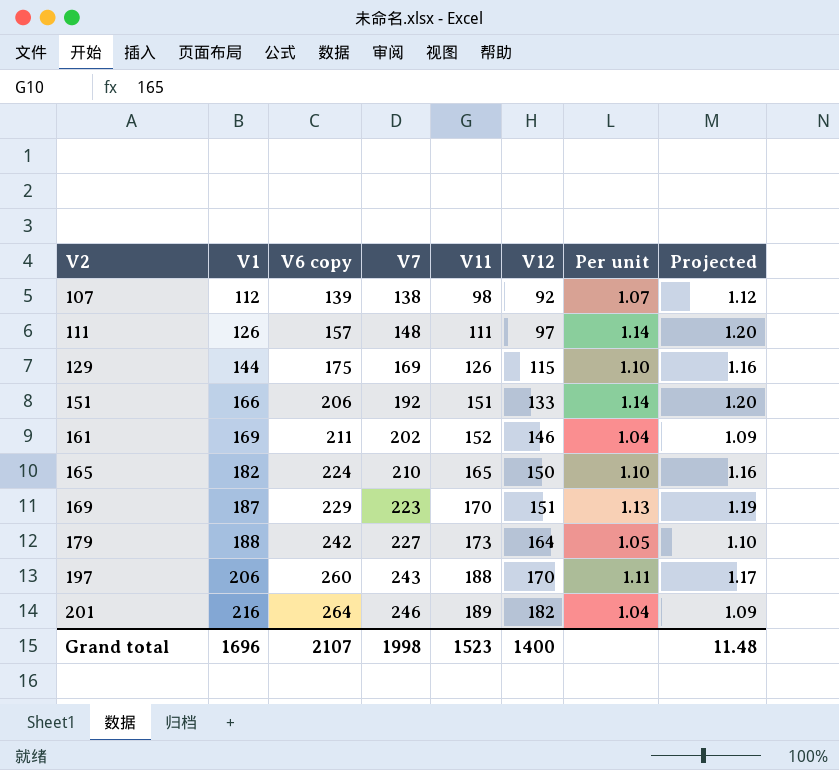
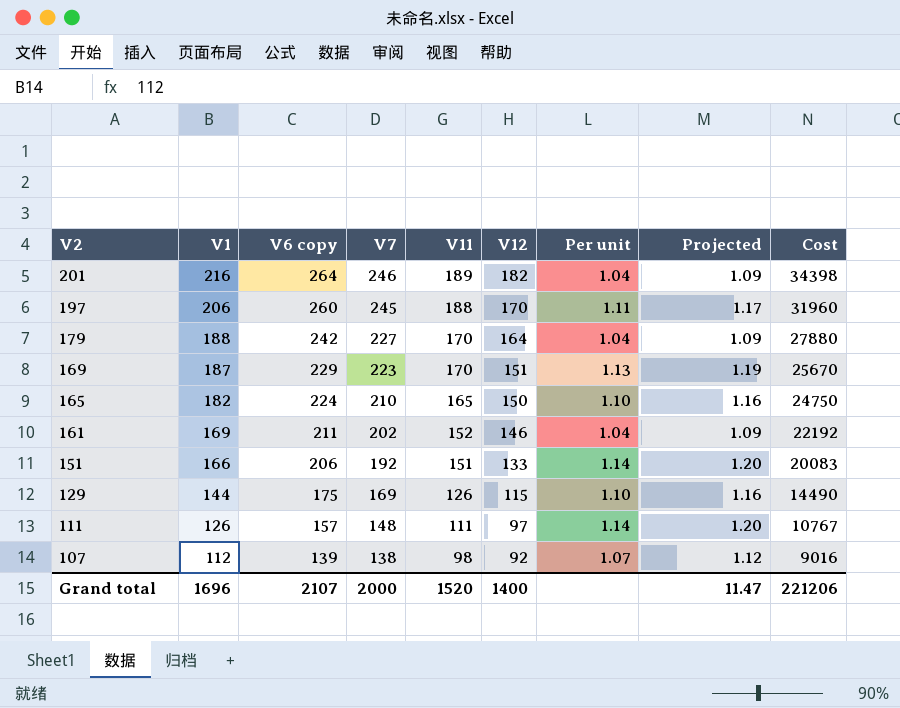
row order: V2 ascending -> V2 descending
column Cost | formula: none -> [V11] * [V12]
197 | V7: 243 -> 245
179 | V11: 173 -> 170
179 | Per unit: 1.05 -> 1.04
179 | Projected: 1.10 -> 1.09
Grand total | V7: 1998 -> 2000
Grand total | V11: 1523 -> 1520
Grand total | Projected: 11.48 -> 11.47

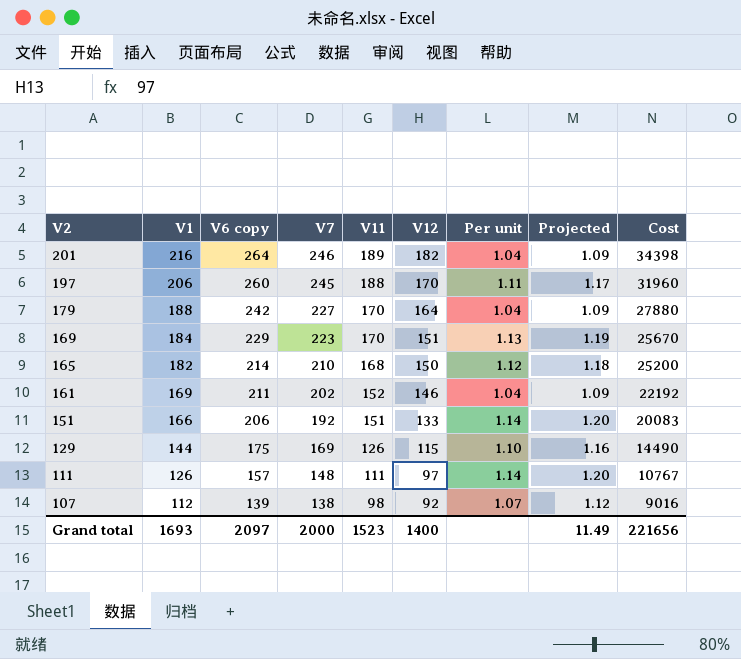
169 | V1: 187 -> 184
165 | V6 copy: 224 -> 214
165 | V11: 165 -> 168
165 | Per unit: 1.10 -> 1.12
165 | Projected: 1.16 -> 1.18
165 | Cost: 24750 -> 25200
Grand total | V1: 1696 -> 1693
Grand total | V6 copy: 2107 -> 2097
Grand total | V11: 1520 -> 1523
Grand total | Projected: 11.47 -> 11.49
Grand total | Cost: 221206 -> 221656

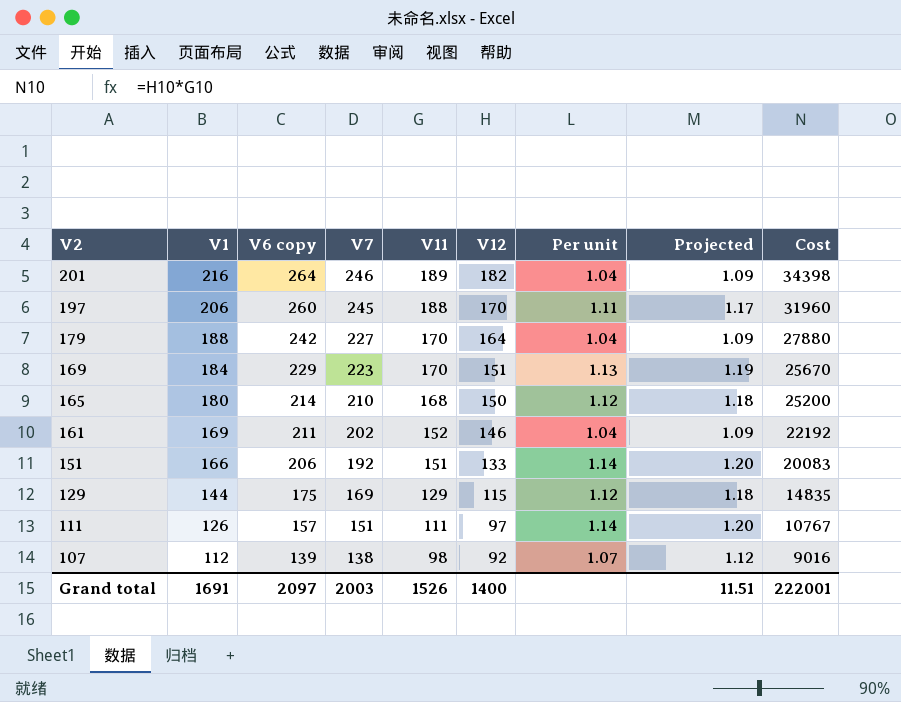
165 | V1: 182 -> 180
129 | V11: 126 -> 129
129 | Per unit: 1.10 -> 1.12
129 | Projected: 1.16 -> 1.18
129 | Cost: 14490 -> 14835
111 | V7: 148 -> 151
Grand total | V1: 1693 -> 1691
Grand total | V7: 2000 -> 2003
Grand total | V11: 1523 -> 1526
Grand total | Projected: 11.49 -> 11.51
Grand total | Cost: 221656 -> 222001

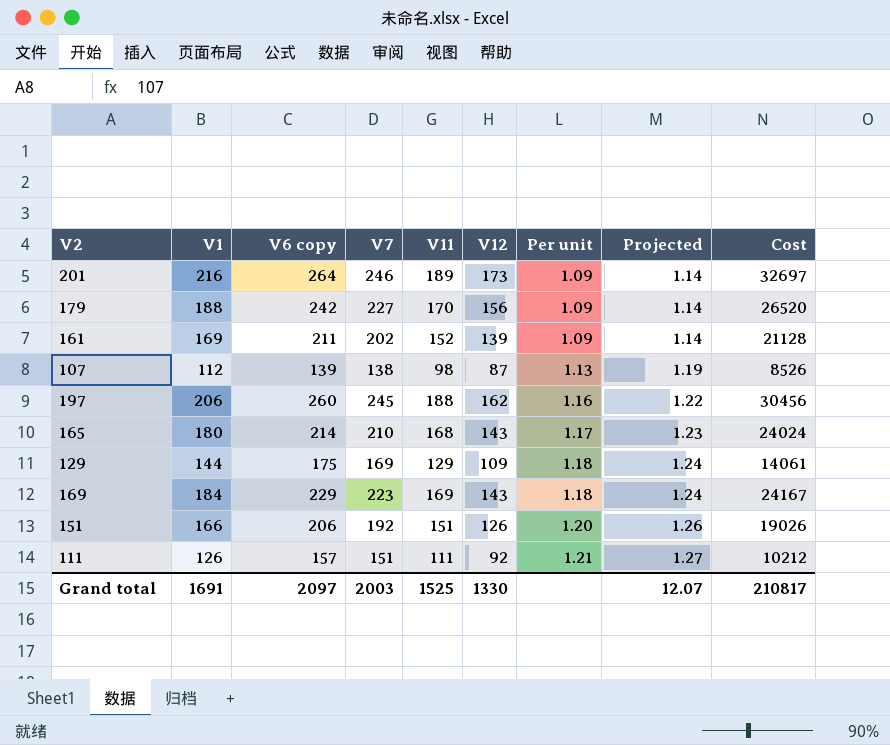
row order: V2 descending -> Per unit ascending
201 | V12: 182 -> 173
201 | Per unit: 1.04 -> 1.09
201 | Projected: 1.09 -> 1.14
201 | Cost: 34398 -> 32697
179 | V12: 164 -> 156
179 | Per unit: 1.04 -> 1.09
179 | Projected: 1.09 -> 1.14
179 | Cost: 27880 -> 26520
161 | V12: 146 -> 139
161 | Per unit: 1.04 -> 1.09
161 | Projected: 1.09 -> 1.14
161 | Cost: 22192 -> 21128
107 | V12: 92 -> 87
107 | Per unit: 1.07 -> 1.13
107 | Projected: 1.12 -> 1.19
107 | Cost: 9016 -> 8526
197 | V12: 170 -> 162
197 | Per unit: 1.11 -> 1.16
197 | Projected: 1.17 -> 1.22
197 | Cost: 31960 -> 30456
165 | V12: 150 -> 143
165 | Per unit: 1.12 -> 1.17
165 | Projected: 1.18 -> 1.23
165 | Cost: 25200 -> 24024
129 | V12: 115 -> 109
129 | Per unit: 1.12 -> 1.18
129 | Projected: 1.18 -> 1.24
129 | Cost: 14835 -> 14061
169 | V11: 170 -> 169
169 | V12: 151 -> 143
169 | Per unit: 1.13 -> 1.18
169 | Projected: 1.19 -> 1.24
169 | Cost: 25670 -> 24167
151 | V12: 133 -> 126
151 | Per unit: 1.14 -> 1.20
151 | Projected: 1.20 -> 1.26
151 | Cost: 20083 -> 19026
111 | V12: 97 -> 92
111 | Per unit: 1.14 -> 1.21
111 | Projected: 1.20 -> 1.27
111 | Cost: 10767 -> 10212
Grand total | V11: 1526 -> 1525
Grand total | V12: 1400 -> 1330
Grand total | Projected: 11.51 -> 12.07
Grand total | Cost: 222001 -> 210817

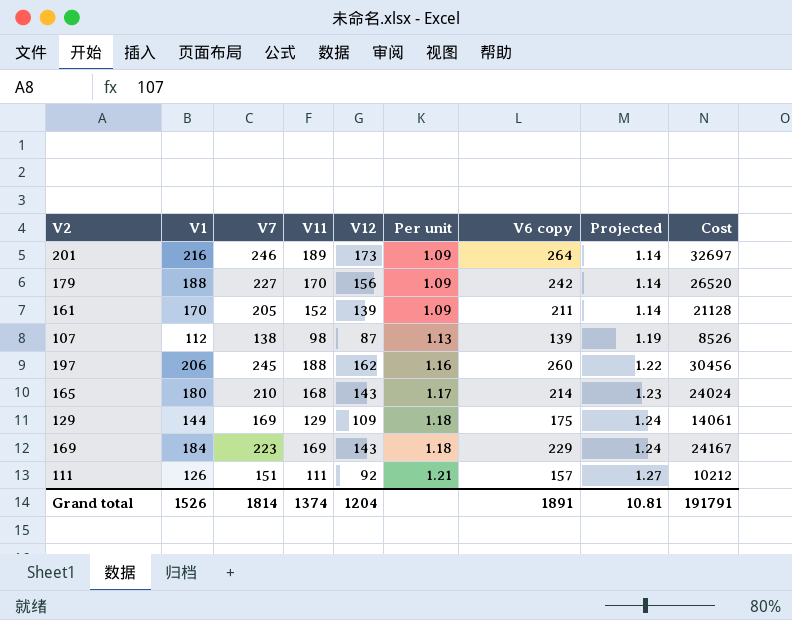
column V6 copy | position: 3 -> 7
row 151: 166 | 206 | 192 | 151 | 126 | 1.20 | 1.26 | 19026 -> none
161 | V1: 169 -> 170
161 | V7: 202 -> 205
Grand total | V1: 1691 -> 1526
Grand total | V7: 2003 -> 1814
Grand total | V11: 1525 -> 1374
Grand total | V12: 1330 -> 1204
Grand total | V6 copy: 2097 -> 1891
Grand total | Projected: 12.07 -> 10.81
Grand total | Cost: 210817 -> 191791

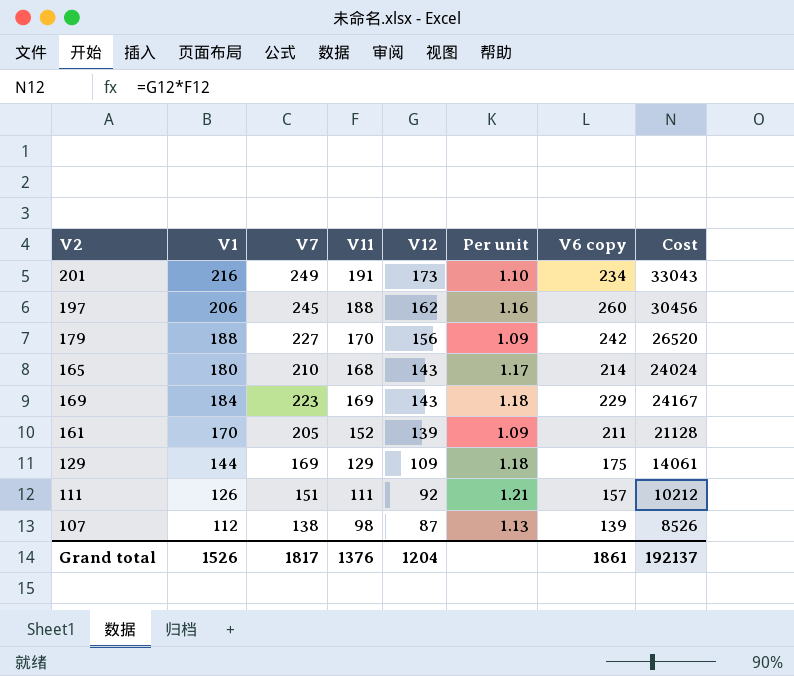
row order: Per unit ascending -> V12 descending
column Projected | formula: [Per unit] * 1.05 -> none
201 | V7: 246 -> 249
201 | V11: 189 -> 191
201 | Per unit: 1.09 -> 1.10
201 | V6 copy: 264 -> 234
201 | Cost: 32697 -> 33043
Grand total | V7: 1814 -> 1817
Grand total | V11: 1374 -> 1376
Grand total | V6 copy: 1891 -> 1861
Grand total | Cost: 191791 -> 192137

